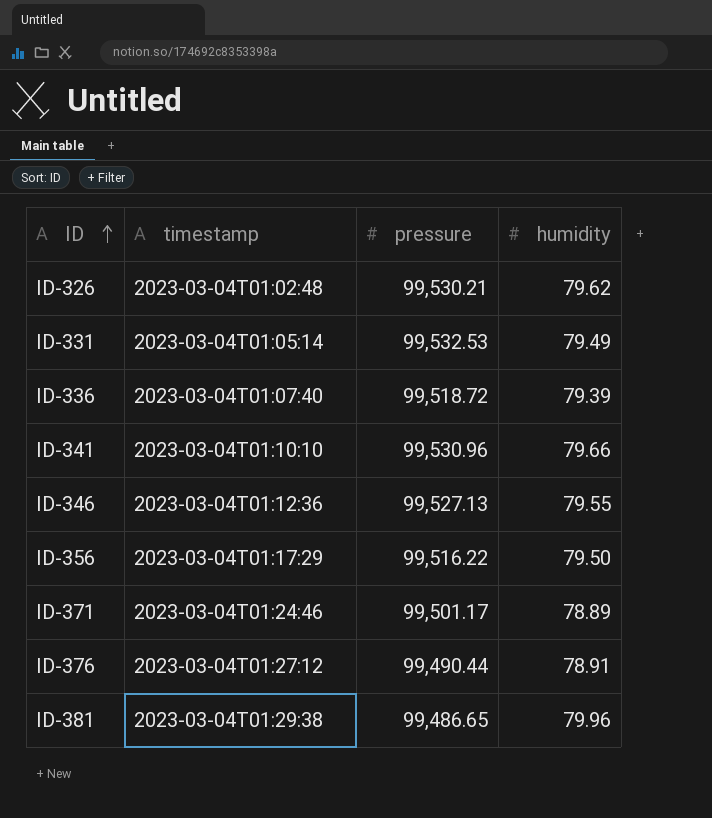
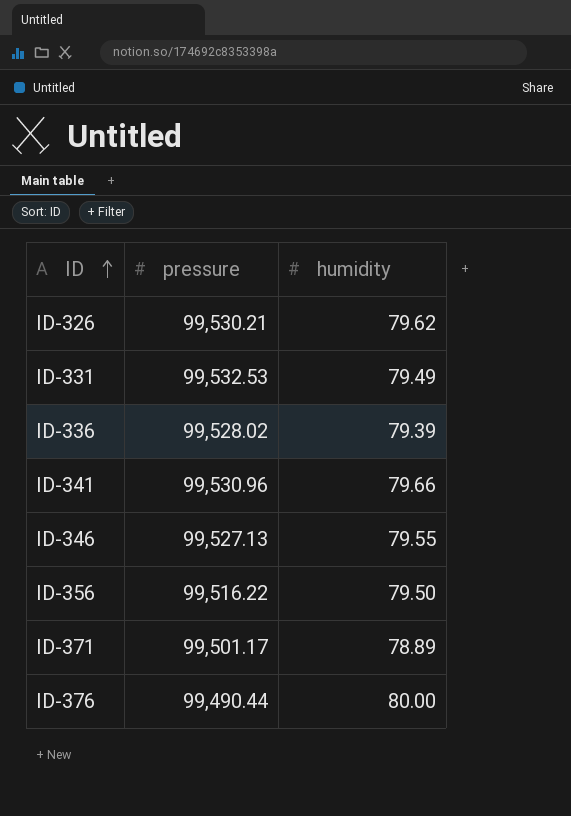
column timestamp | position: 2 -> none
row ID-381: 2023-03-04T01:29:38 | 99,486.65 | 79.96 -> none
ID-336 | pressure: 99,518.72 -> 99,528.02
ID-376 | humidity: 78.91 -> 80.00

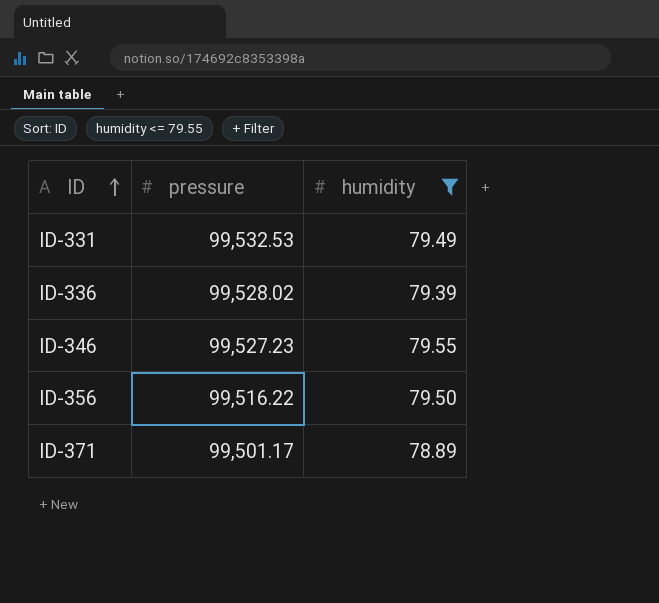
filter: none -> humidity <= 79.55
ID-346 | pressure: 99,527.13 -> 99,527.23

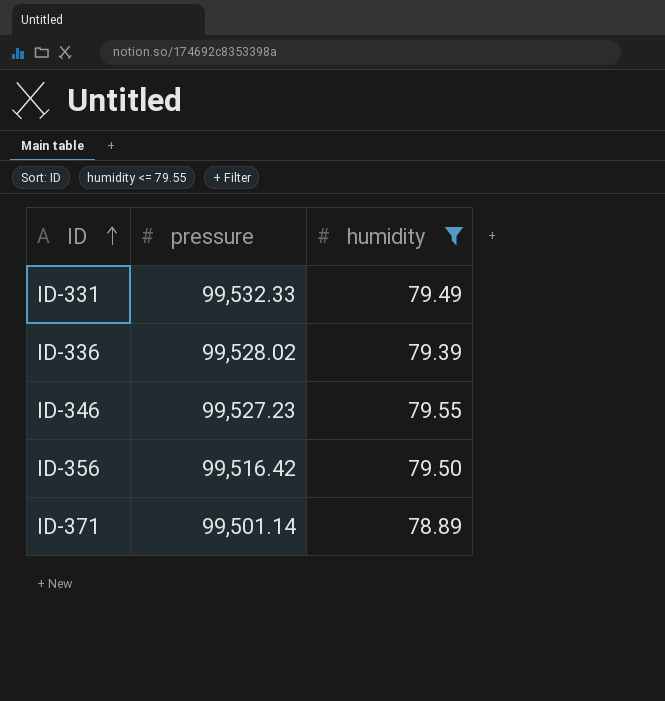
ID-331 | pressure: 99,532.53 -> 99,532.33
ID-356 | pressure: 99,516.22 -> 99,516.42
ID-371 | pressure: 99,501.17 -> 99,501.14

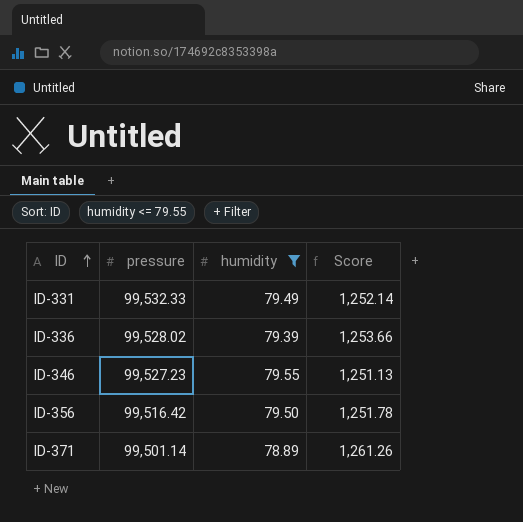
column Score | formula: none -> [pressure] / [humidity]

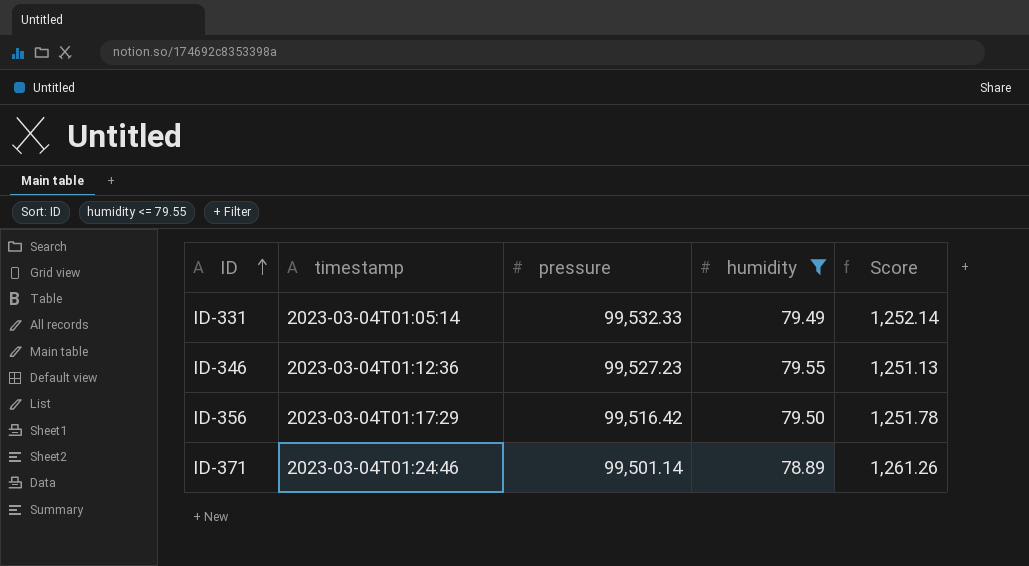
column timestamp | position: none -> 2
row ID-336: 99,528.02 | 79.39 | 1,253.66 -> none

